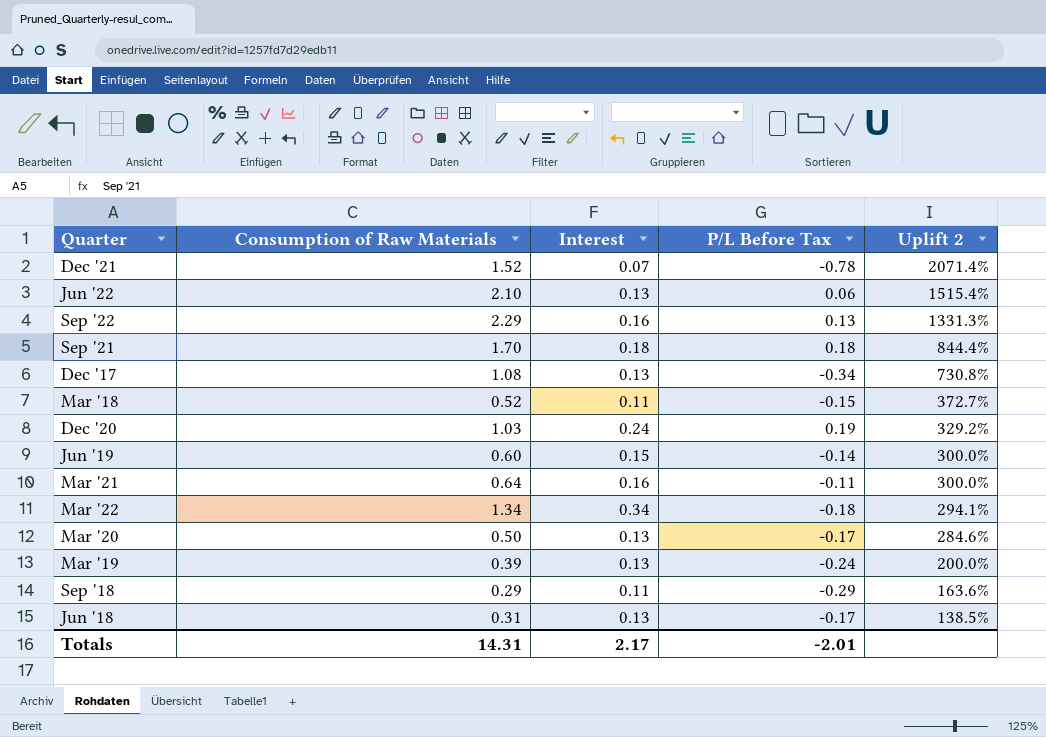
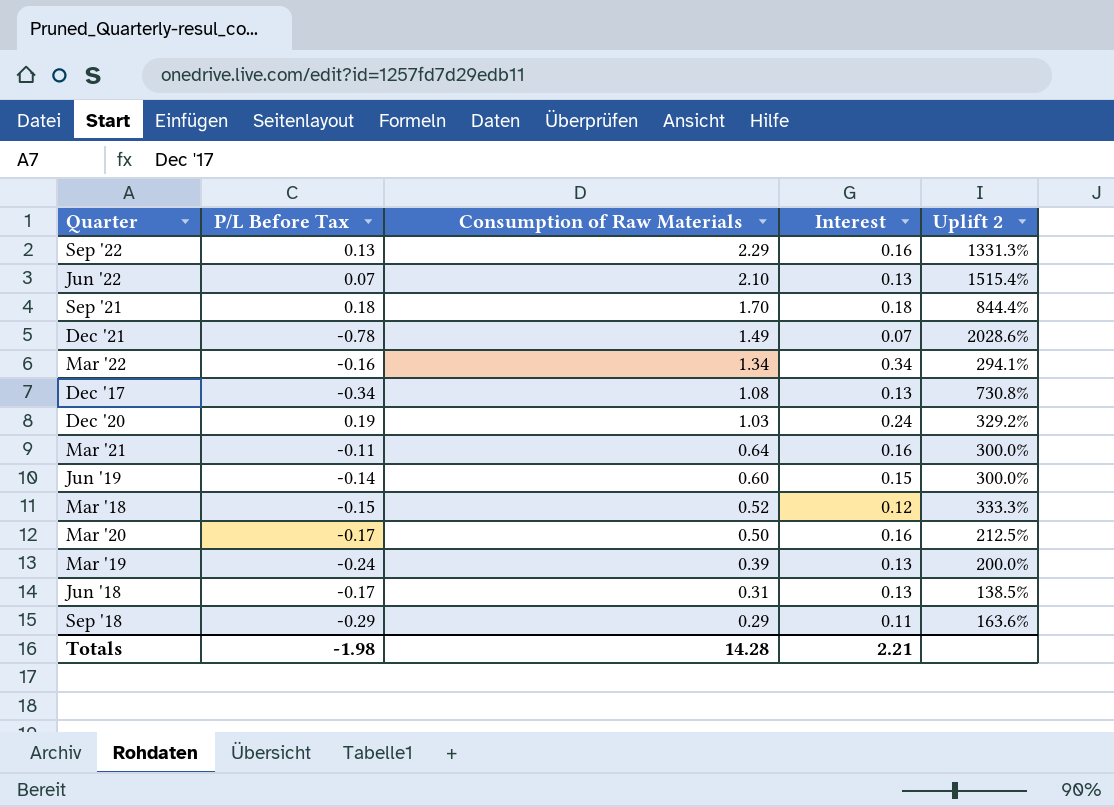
row order: Uplift 2 descending -> Consumption of Raw Materials descending
column P/L Before Tax | position: 4 -> 2
Jun '22 | P/L Before Tax: 0.06 -> 0.07
Dec '21 | Consumption of Raw Materials: 1.52 -> 1.49
Dec '21 | Uplift 2: 2071.4% -> 2028.6%
Mar '22 | P/L Before Tax: -0.18 -> -0.16
Mar '18 | Interest: 0.11 -> 0.12
Mar '18 | Uplift 2: 372.7% -> 333.3%
Mar '20 | Interest: 0.13 -> 0.16
Mar '20 | Uplift 2: 284.6% -> 212.5%
Totals | P/L Before Tax: -2.01 -> -1.98
Totals | Consumption of Raw Materials: 14.31 -> 14.28
Totals | Interest: 2.17 -> 2.21

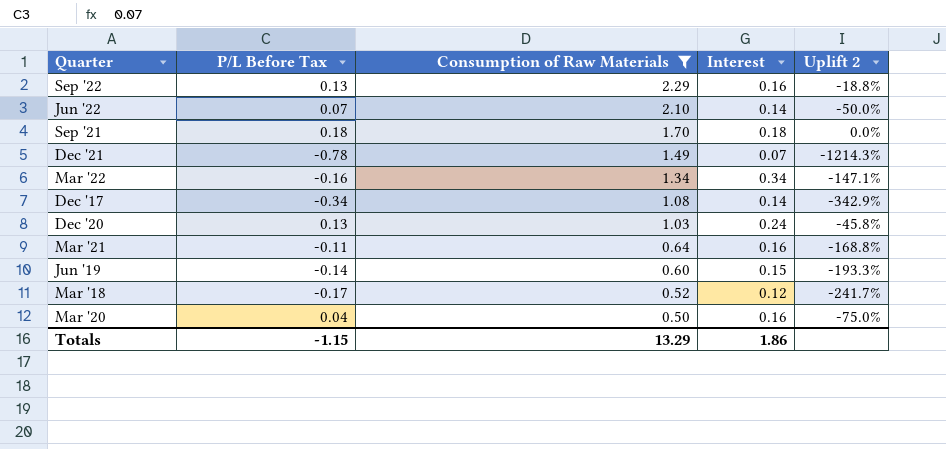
filter: none -> Consumption of Raw Materials >= 0.50
column Uplift 2 | formula: ([Consumption of Raw Materials] - [Interest]) / [Interest] -> ([P/L Before Tax] - [Interest]) / [Interest]
Jun '22 | Interest: 0.13 -> 0.14
Dec '17 | Interest: 0.13 -> 0.14
Dec '20 | P/L Before Tax: 0.19 -> 0.13
Mar '18 | P/L Before Tax: -0.15 -> -0.17
Mar '20 | P/L Before Tax: -0.17 -> 0.04
Totals | P/L Before Tax: -1.98 -> -1.15
Totals | Consumption of Raw Materials: 14.28 -> 13.29
Totals | Interest: 2.21 -> 1.86

